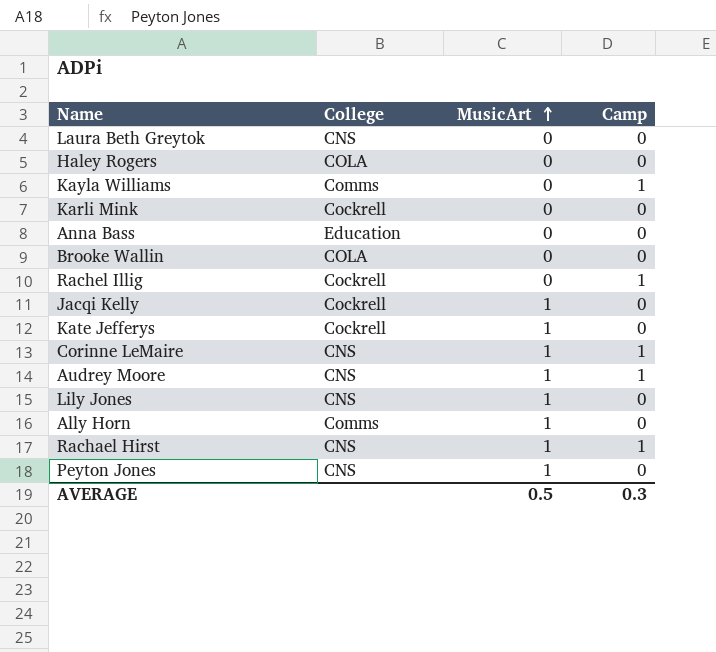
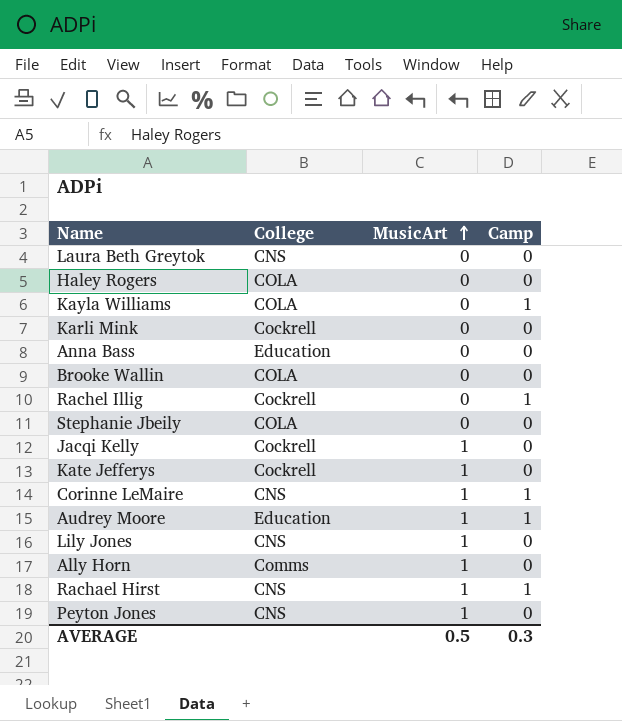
Kayla Williams | College: Comms -> COLA
row Stephanie Jbeily: none -> COLA | 0 | 0
Audrey Moore | College: CNS -> Education

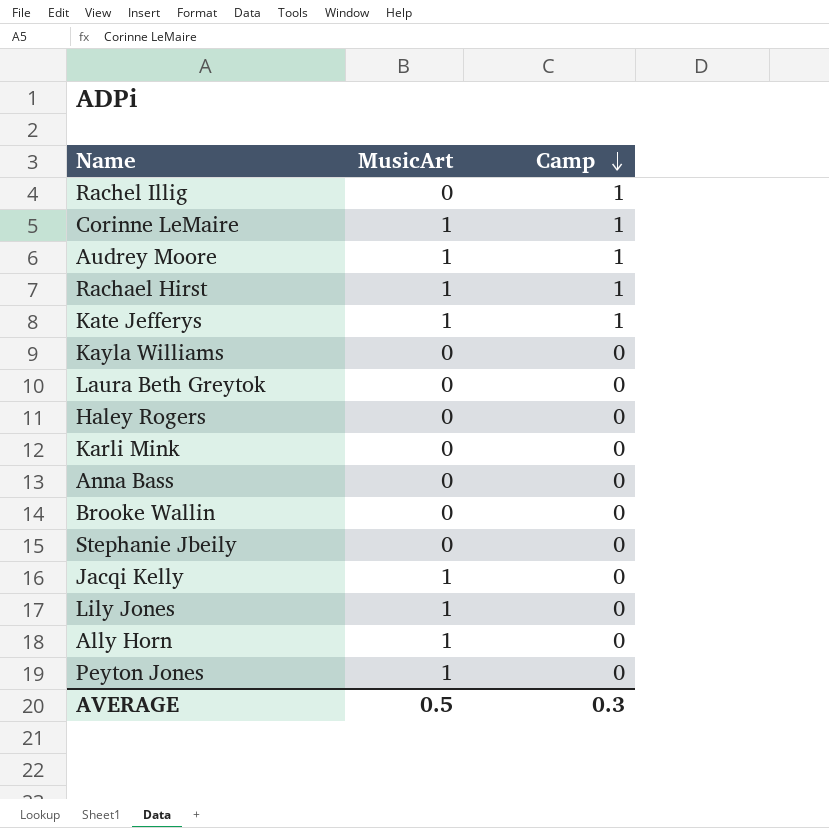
row order: MusicArt ascending -> Camp descending
column College | position: 2 -> none
Kate Jefferys | Camp: 0 -> 1
Kayla Williams | Camp: 1 -> 0

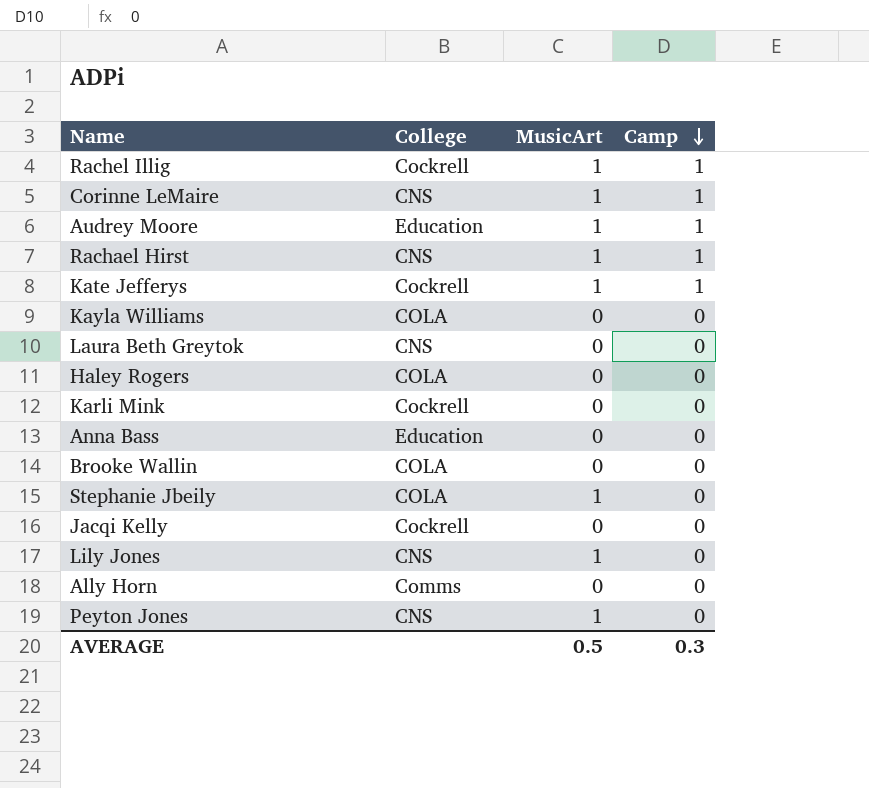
column College | position: none -> 2
Rachel Illig | MusicArt: 0 -> 1
Stephanie Jbeily | MusicArt: 0 -> 1
Jacqi Kelly | MusicArt: 1 -> 0
Ally Horn | MusicArt: 1 -> 0

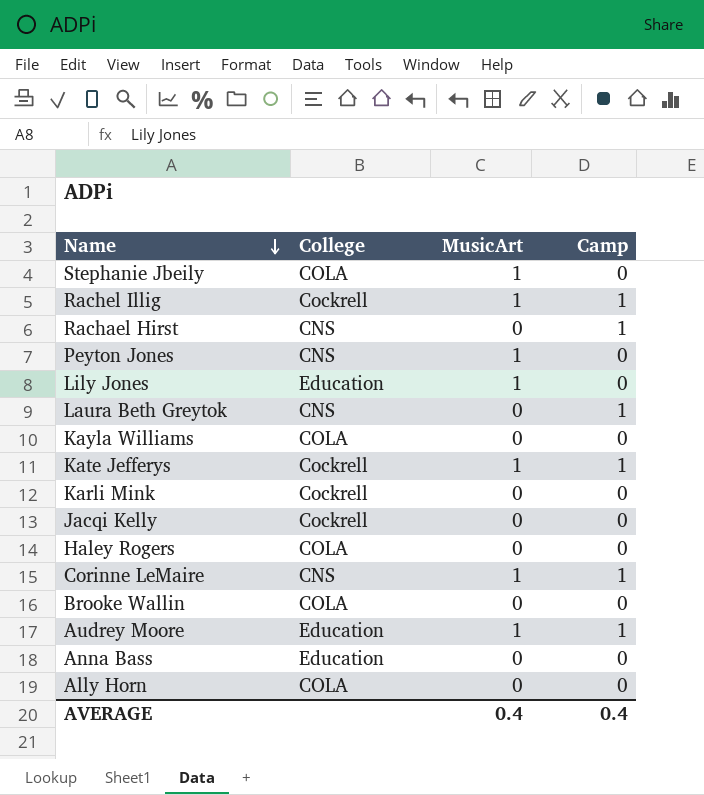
row order: Camp descending -> Name descending
Rachael Hirst | MusicArt: 1 -> 0
Lily Jones | College: CNS -> Education
Laura Beth Greytok | Camp: 0 -> 1
Ally Horn | College: Comms -> COLA
AVERAGE | MusicArt: 0.5 -> 0.4
AVERAGE | Camp: 0.3 -> 0.4

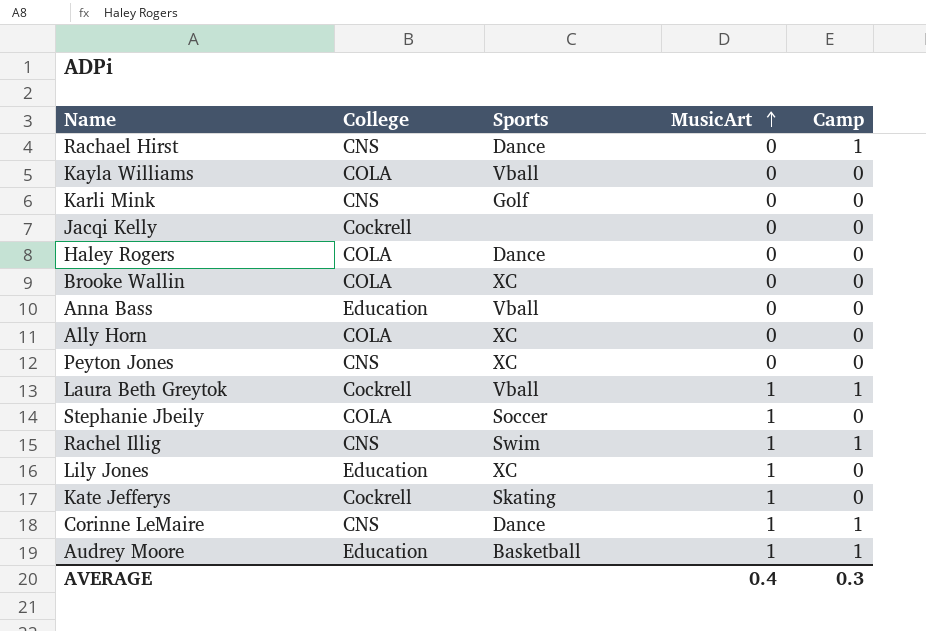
row order: Name descending -> MusicArt ascending
column Sports | position: none -> 3
Karli Mink | College: Cockrell -> CNS
Peyton Jones | MusicArt: 1 -> 0
Laura Beth Greytok | College: CNS -> Cockrell
Laura Beth Greytok | MusicArt: 0 -> 1
Rachel Illig | College: Cockrell -> CNS
Kate Jefferys | Camp: 1 -> 0
AVERAGE | Camp: 0.4 -> 0.3

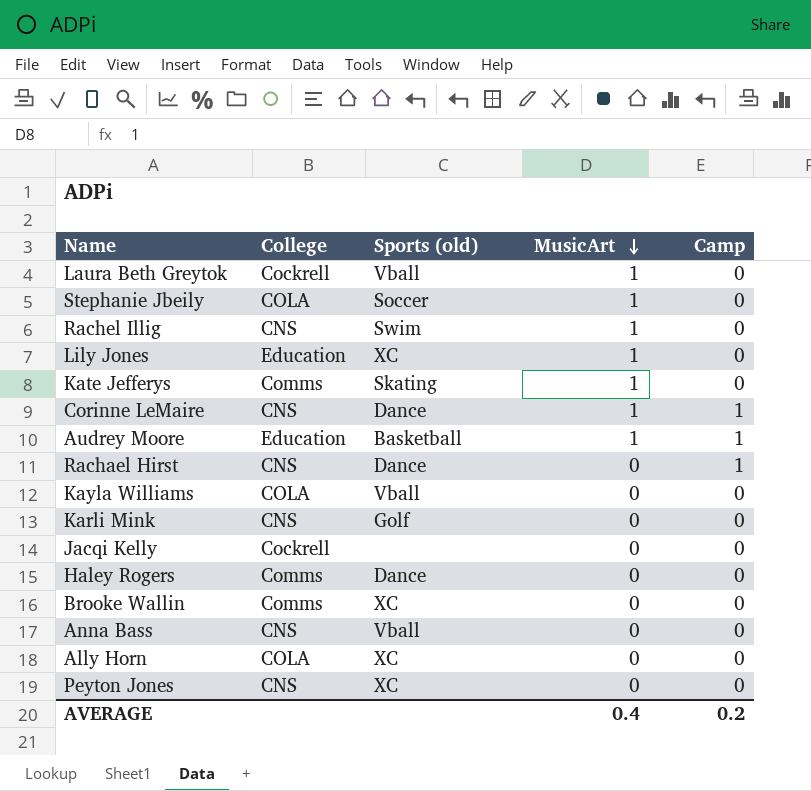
row order: MusicArt ascending -> MusicArt descending
column name: Sports -> Sports (old)
Laura Beth Greytok | Camp: 1 -> 0
Rachel Illig | Camp: 1 -> 0
Kate Jefferys | College: Cockrell -> Comms
Haley Rogers | College: COLA -> Comms
Brooke Wallin | College: COLA -> Comms
Anna Bass | College: Education -> CNS
AVERAGE | Camp: 0.3 -> 0.2

